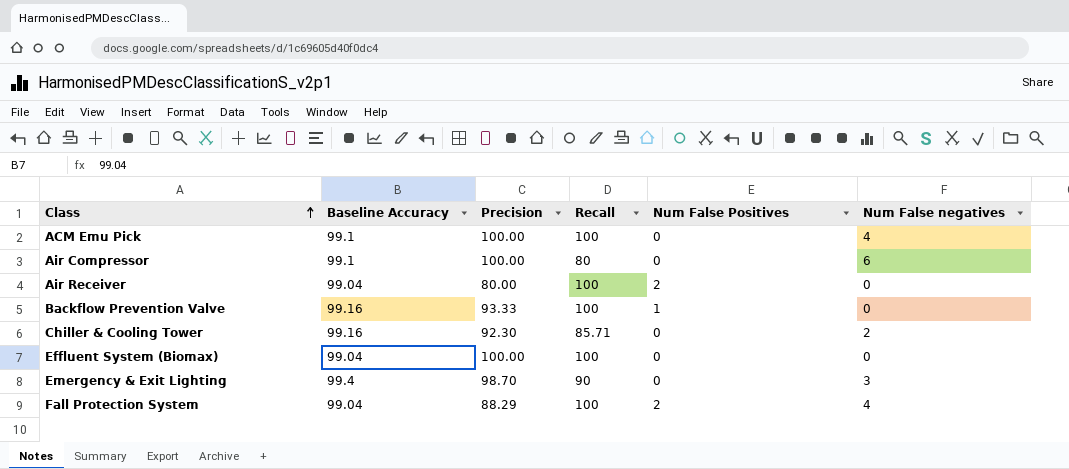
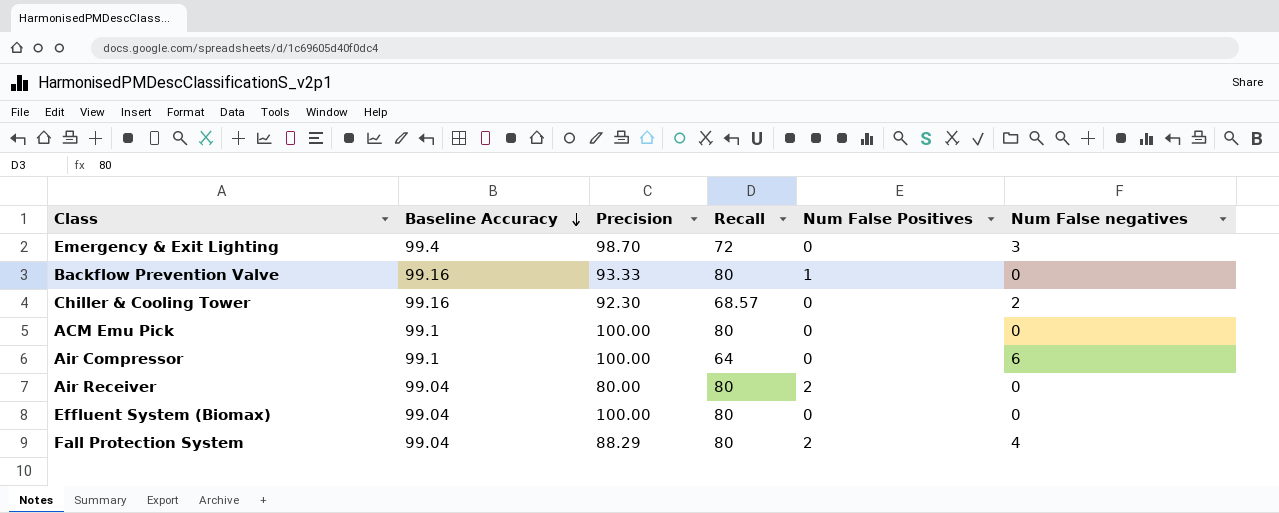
row order: Class ascending -> Baseline Accuracy descending
Emergency & Exit Lighting | Recall: 90 -> 72
Backflow Prevention Valve | Recall: 100 -> 80
Chiller & Cooling Tower | Recall: 85.71 -> 68.57
ACM Emu Pick | Recall: 100 -> 80
ACM Emu Pick | Num False negatives: 4 -> 0
Air Compressor | Recall: 80 -> 64
Air Receiver | Recall: 100 -> 80
Effluent System (Biomax) | Recall: 100 -> 80
Fall Protection System | Recall: 100 -> 80

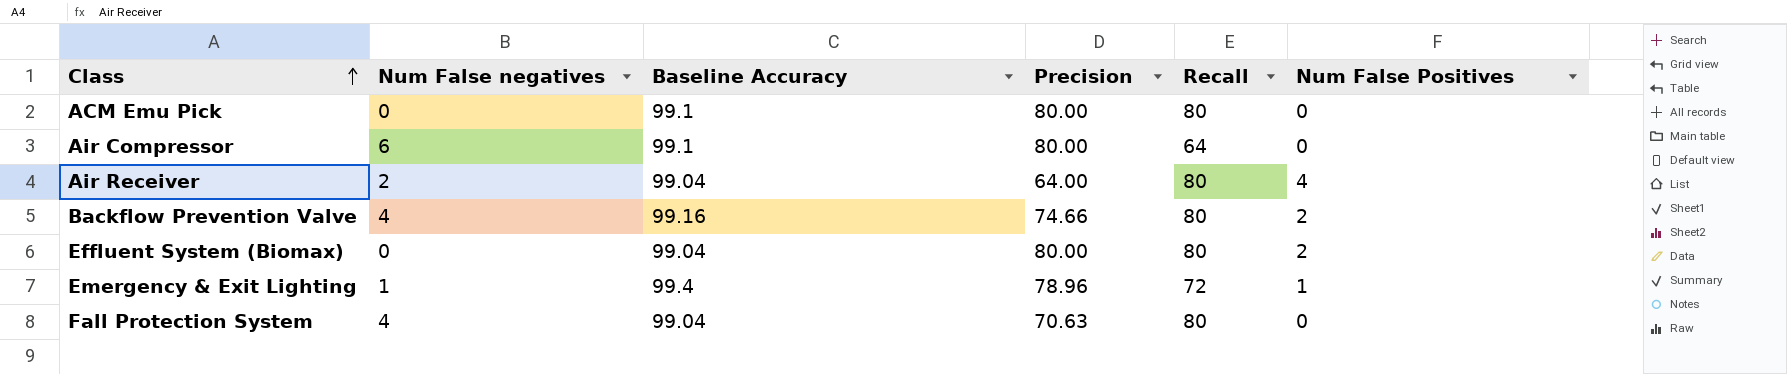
row order: Baseline Accuracy descending -> Class ascending
column Num False negatives | position: 6 -> 2
row Chiller & Cooling Tower: 99.16 | 92.30 | 68.57 | 0 | 2 -> none
ACM Emu Pick | Precision: 100.00 -> 80.00
Air Compressor | Precision: 100.00 -> 80.00
Air Receiver | Num False negatives: 0 -> 2
Air Receiver | Precision: 80.00 -> 64.00
Air Receiver | Num False Positives: 2 -> 4
Backflow Prevention Valve | Num False negatives: 0 -> 4
Backflow Prevention Valve | Precision: 93.33 -> 74.66
Backflow Prevention Valve | Num False Positives: 1 -> 2
Effluent System (Biomax) | Precision: 100.00 -> 80.00
Effluent System (Biomax) | Num False Positives: 0 -> 2
Emergency & Exit Lighting | Num False negatives: 3 -> 1
Emergency & Exit Lighting | Precision: 98.70 -> 78.96
Emergency & Exit Lighting | Num False Positives: 0 -> 1
Fall Protection System | Precision: 88.29 -> 70.63
Fall Protection System | Num False Positives: 2 -> 0

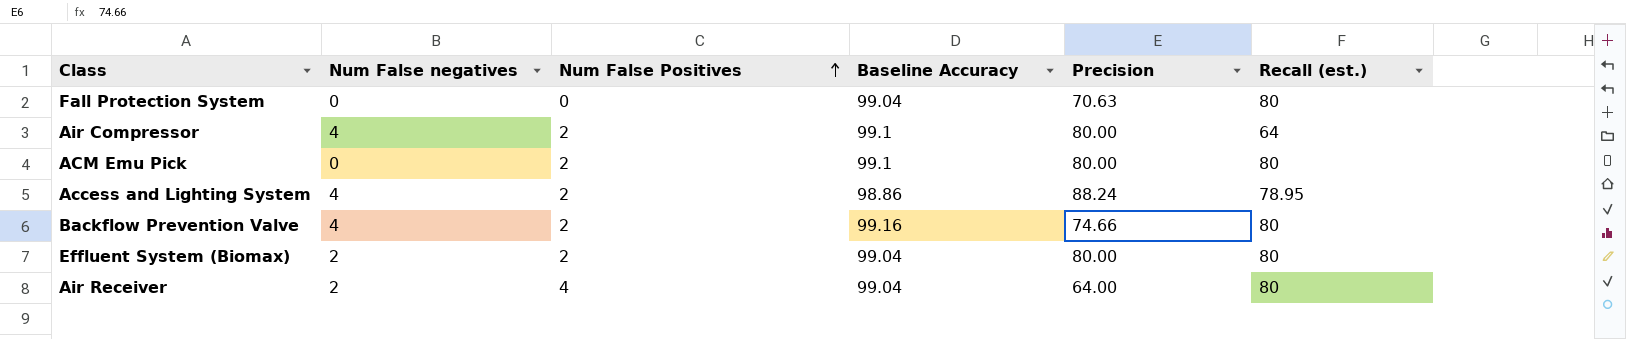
row order: Class ascending -> Num False Positives ascending
column Num False Positives | position: 6 -> 3
column name: Recall -> Recall (est.)
row Emergency & Exit Lighting: 1 | 99.4 | 78.96 | 72 | 1 -> none
Fall Protection System | Num False negatives: 4 -> 0
Air Compressor | Num False negatives: 6 -> 4
Air Compressor | Num False Positives: 0 -> 2
ACM Emu Pick | Num False Positives: 0 -> 2
row Access and Lighting System: none -> 4 | 2 | 98.86 | 88.24 | 78.95
Effluent System (Biomax) | Num False negatives: 0 -> 2

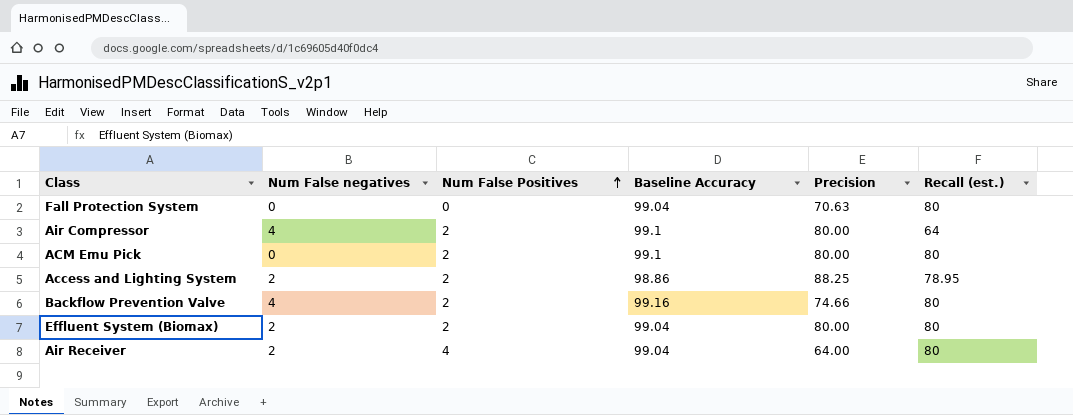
Access and Lighting System | Num False negatives: 4 -> 2
Access and Lighting System | Precision: 88.24 -> 88.25

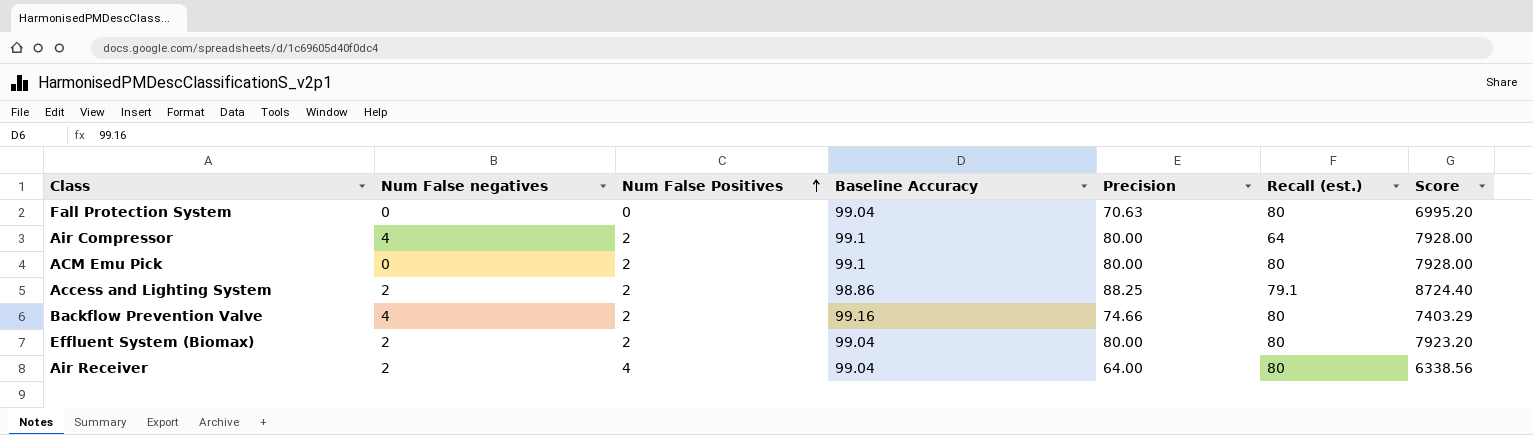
column Score | formula: none -> [Baseline Accuracy] * [Precision]
Access and Lighting System | Recall (est.): 78.95 -> 79.1

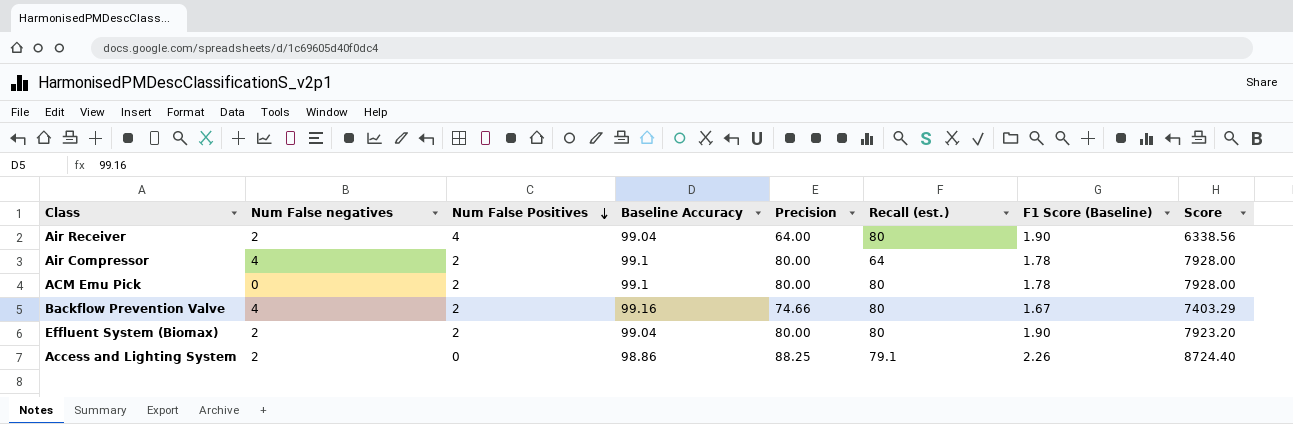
row order: Num False Positives ascending -> Num False Positives descending
column F1 Score (Baseline) | position: none -> 7
row Fall Protection System: 0 | 0 | 99.04 | 70.63 | 80 | 6995.20 -> none
Access and Lighting System | Num False Positives: 2 -> 0

